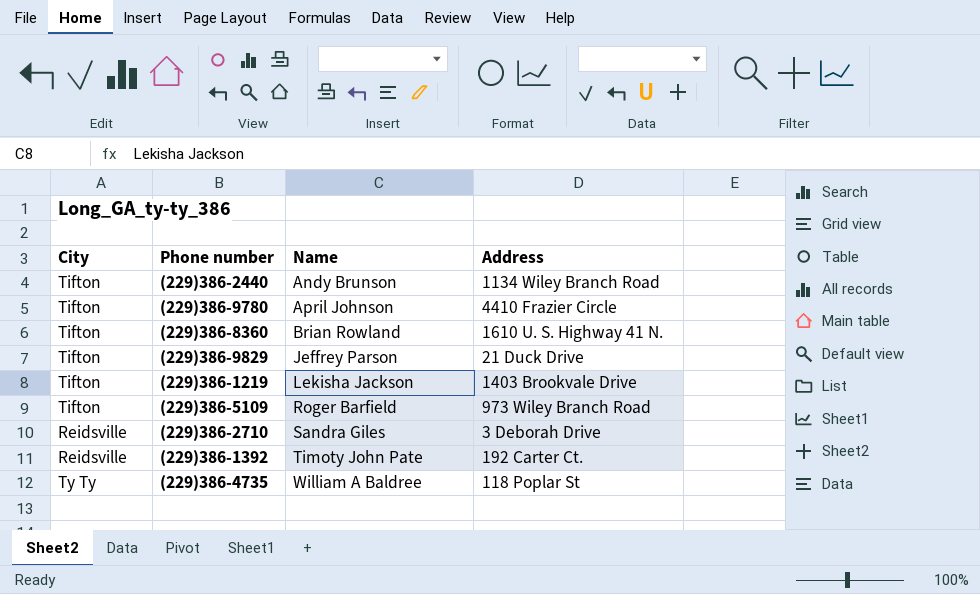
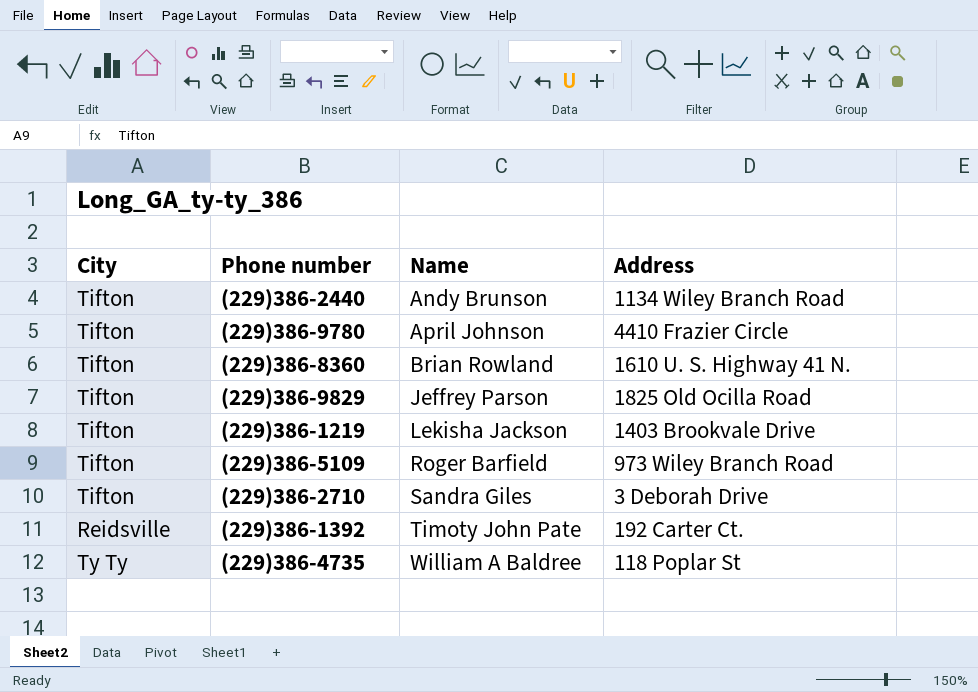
(229)386-9829 | Address: 21 Duck Drive -> 1825 Old Ocilla Road
(229)386-2710 | City: Reidsville -> Tifton

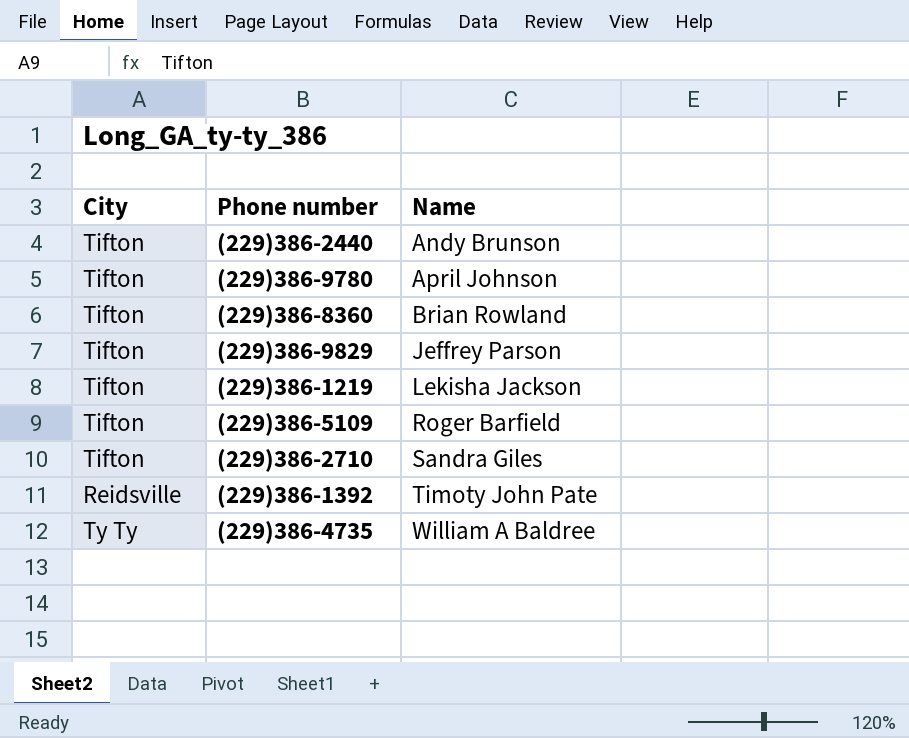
column Address | position: 4 -> none

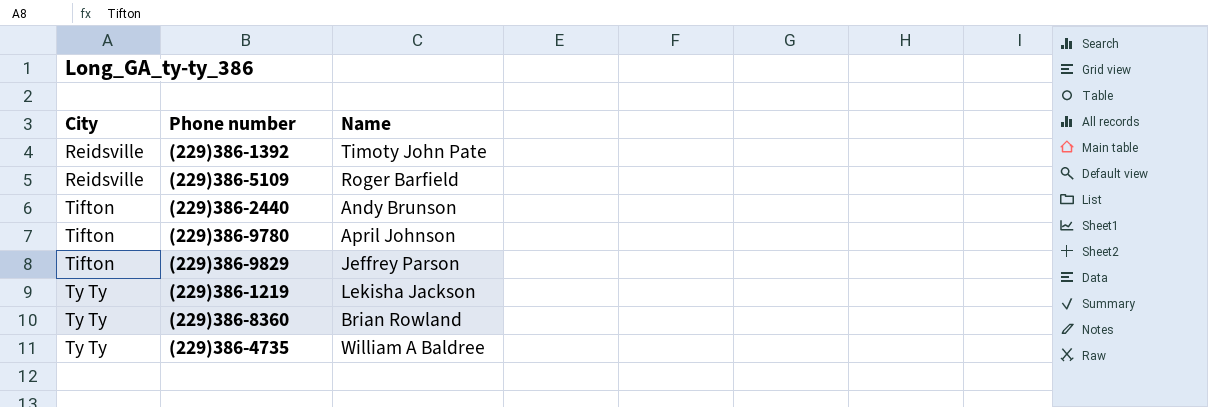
row order: Name ascending -> City ascending
row (229)386-2710: Tifton | Sandra Giles -> none
(229)386-5109 | City: Tifton -> Reidsville
(229)386-1219 | City: Tifton -> Ty Ty
(229)386-8360 | City: Tifton -> Ty Ty

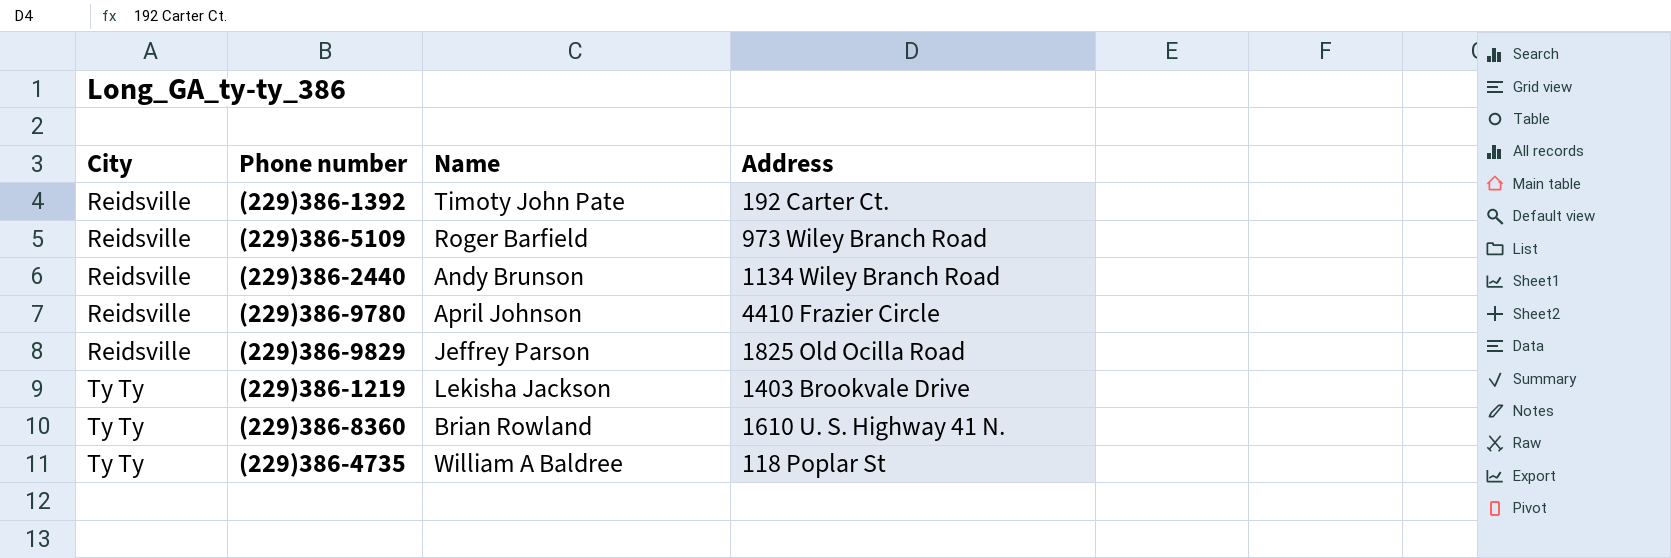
column Address | position: none -> 4
(229)386-2440 | City: Tifton -> Reidsville
(229)386-9780 | City: Tifton -> Reidsville
(229)386-9829 | City: Tifton -> Reidsville

